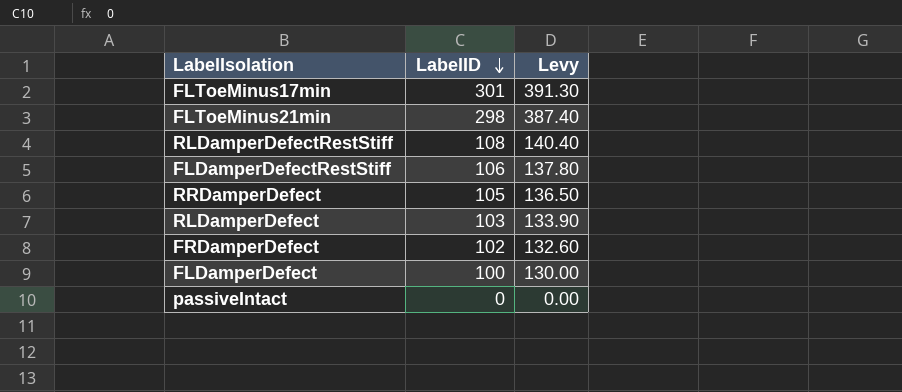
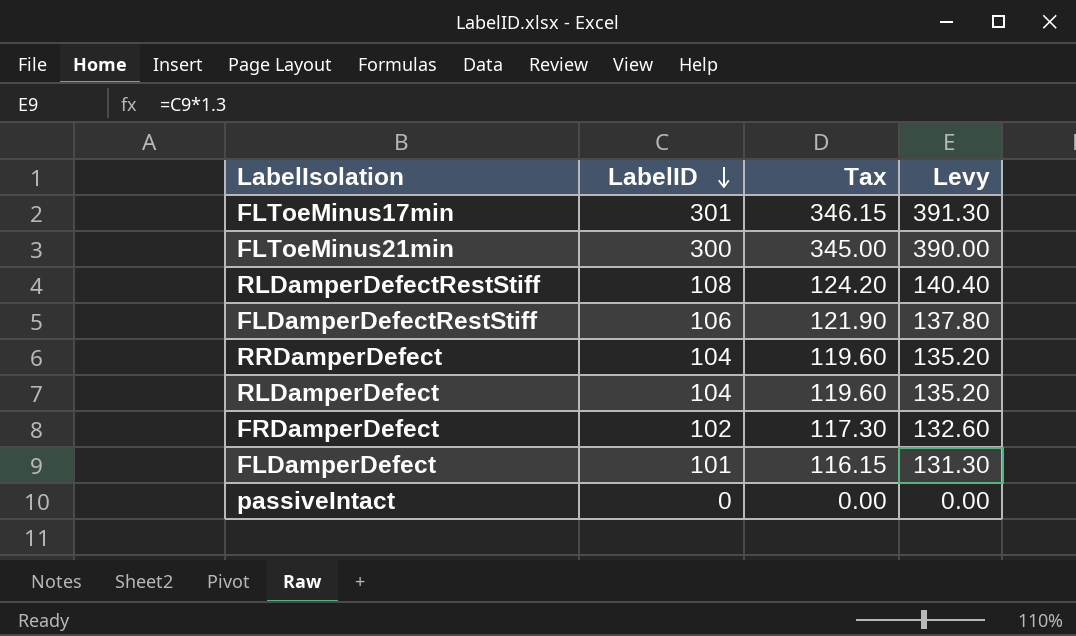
column Tax | formula: none -> [LabelID] * 1.15
FLToeMinus21min | LabelID: 298 -> 300
FLToeMinus21min | Levy: 387.40 -> 390.00
RRDamperDefect | LabelID: 105 -> 104
RRDamperDefect | Levy: 136.50 -> 135.20
RLDamperDefect | LabelID: 103 -> 104
RLDamperDefect | Levy: 133.90 -> 135.20
FLDamperDefect | LabelID: 100 -> 101
FLDamperDefect | Levy: 130.00 -> 131.30

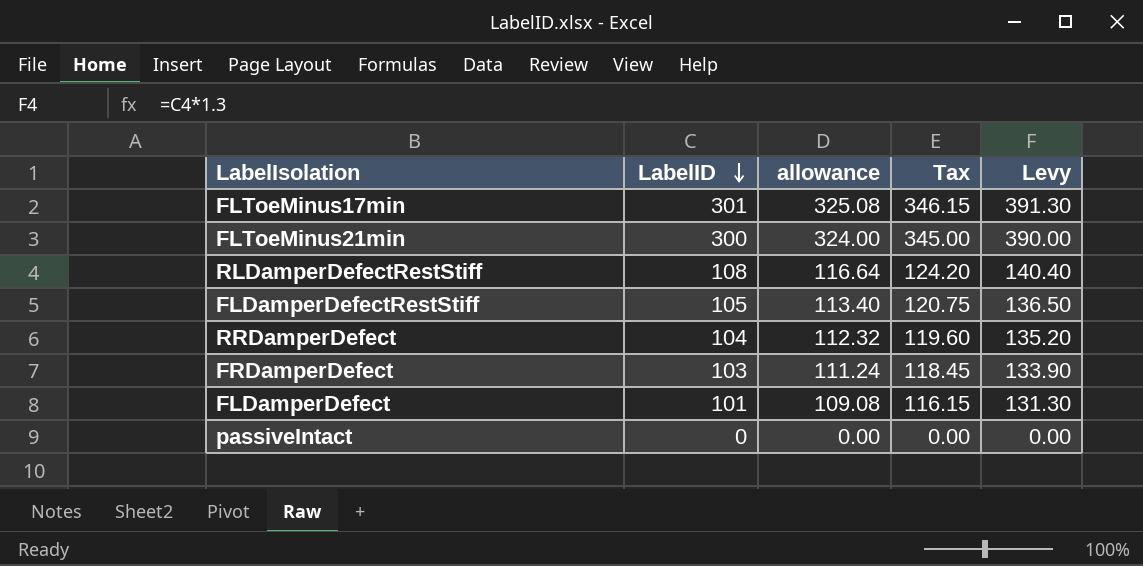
column allowance | formula: none -> [LabelID] * 1.08
row RLDamperDefect: 104 | 119.60 | 135.20 -> none
FLDamperDefectRestStiff | LabelID: 106 -> 105
FLDamperDefectRestStiff | Tax: 121.90 -> 120.75
FLDamperDefectRestStiff | Levy: 137.80 -> 136.50
FRDamperDefect | LabelID: 102 -> 103
FRDamperDefect | Tax: 117.30 -> 118.45
FRDamperDefect | Levy: 132.60 -> 133.90

